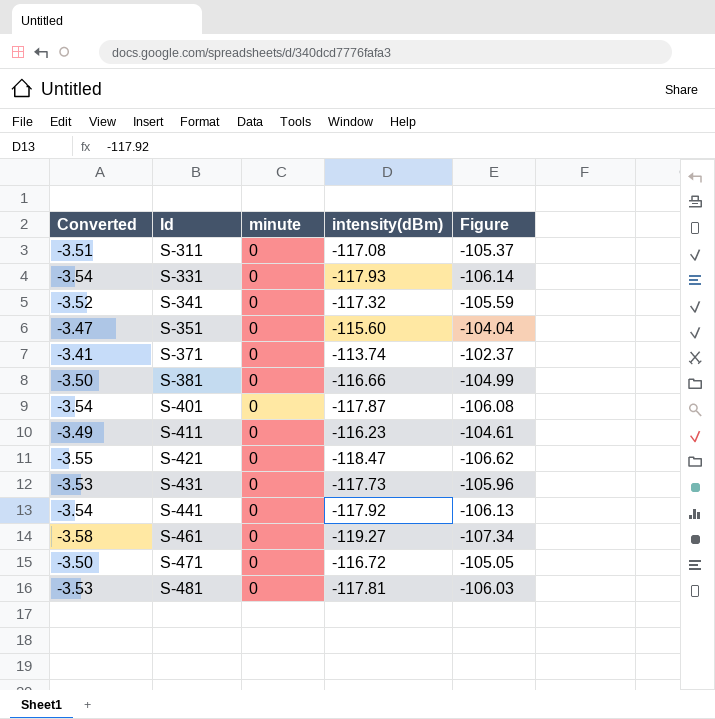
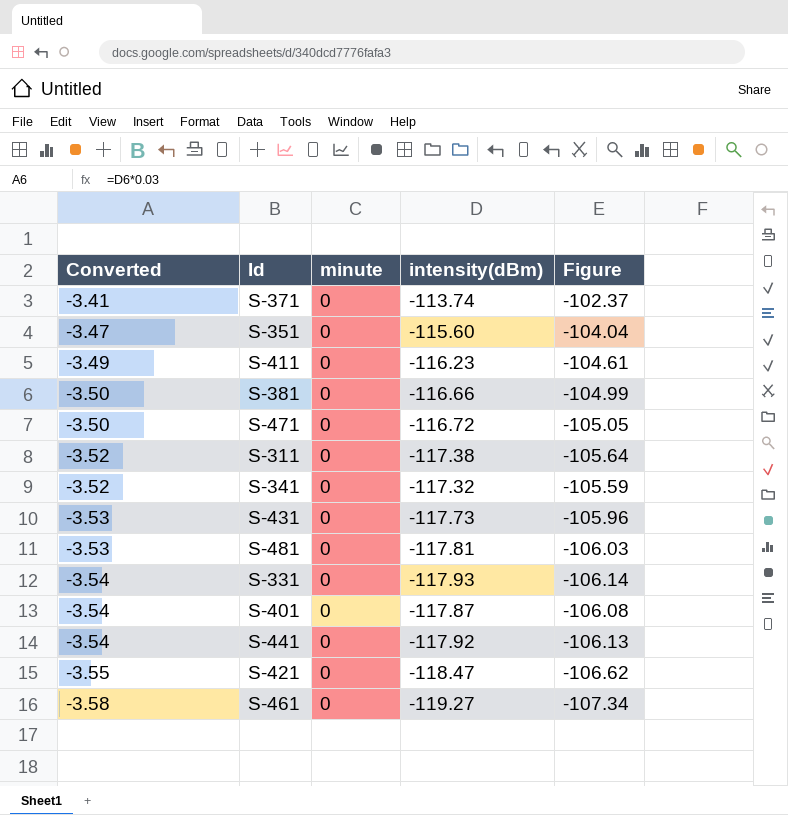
row order: Id ascending -> Converted descending
S-311 | Converted: -3.51 -> -3.52
S-311 | intensity(dBm): -117.08 -> -117.38
S-311 | Figure: -105.37 -> -105.64

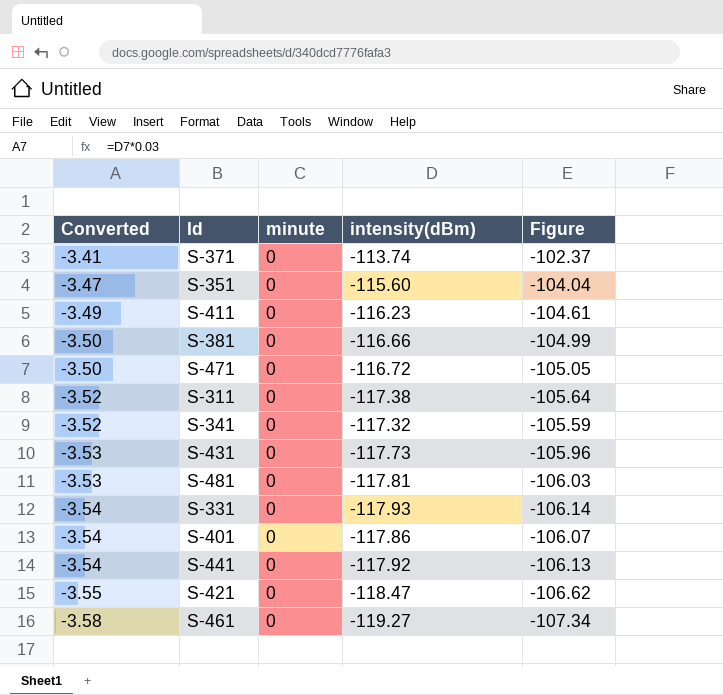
S-401 | intensity(dBm): -117.87 -> -117.86
S-401 | Figure: -106.08 -> -106.07

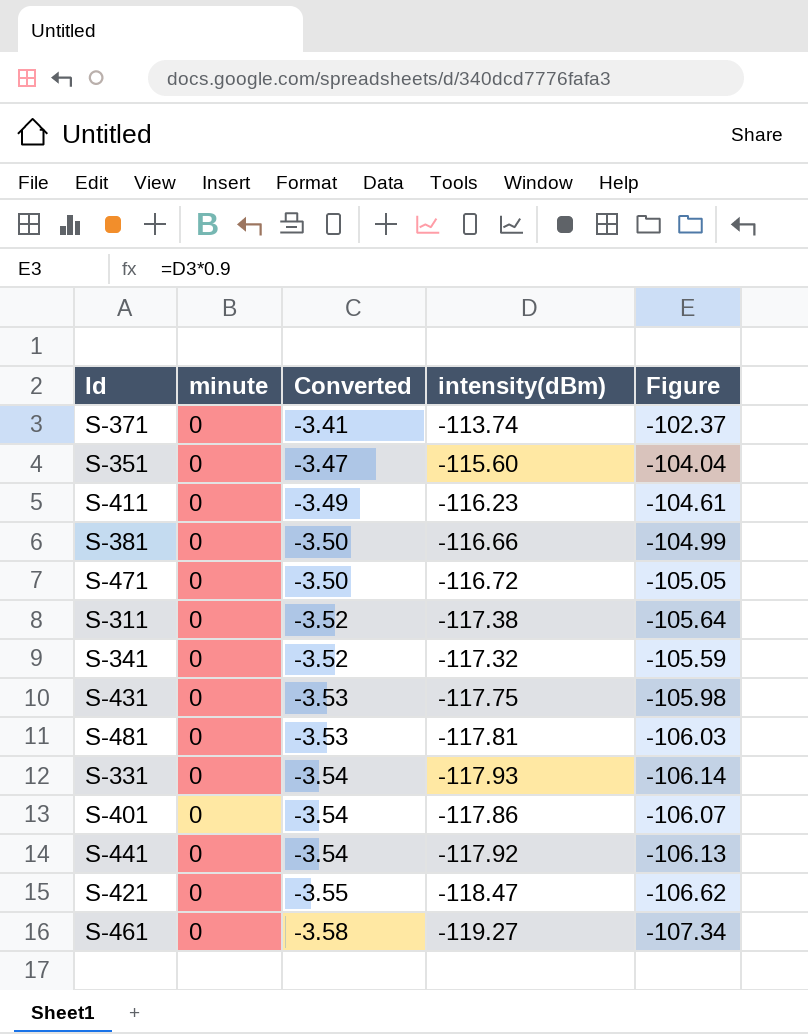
column Converted | position: 1 -> 3
S-431 | intensity(dBm): -117.73 -> -117.75
S-431 | Figure: -105.96 -> -105.98

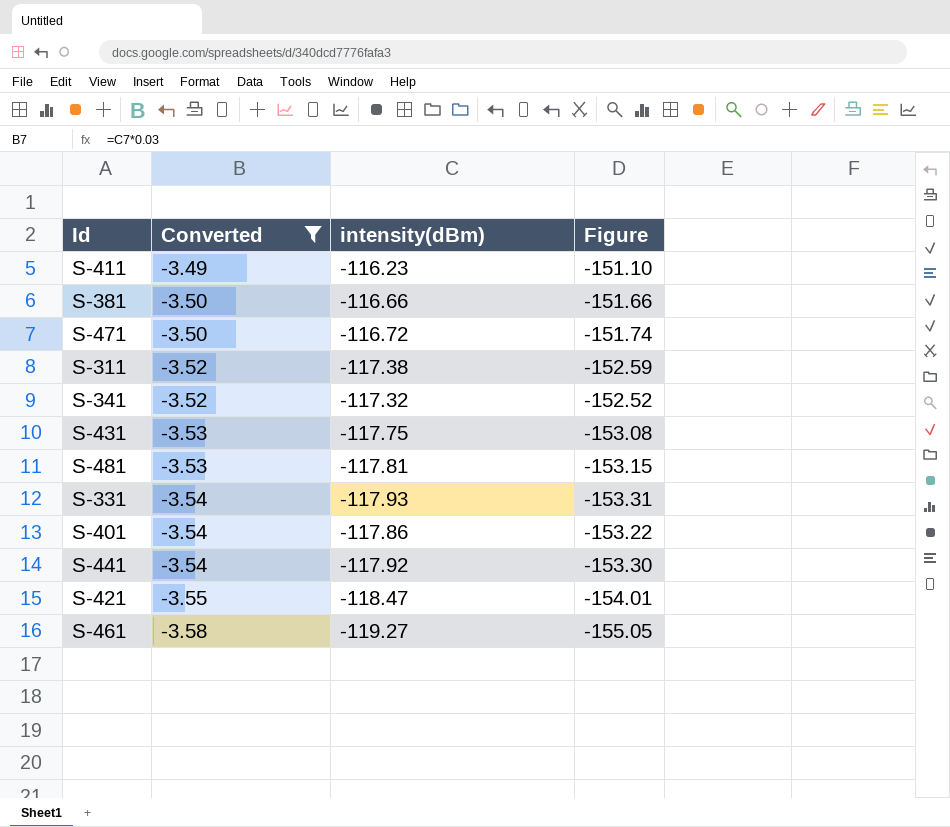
filter: none -> Converted <= -3.49
column minute | position: 2 -> none
column Figure | formula: [intensity(dBm)] * 0.9 -> [intensity(dBm)] * 1.3

